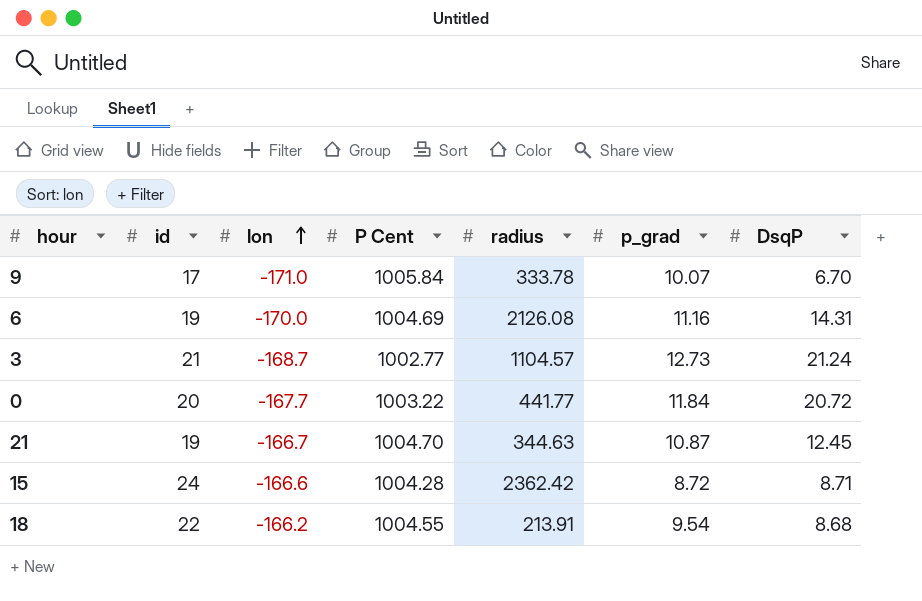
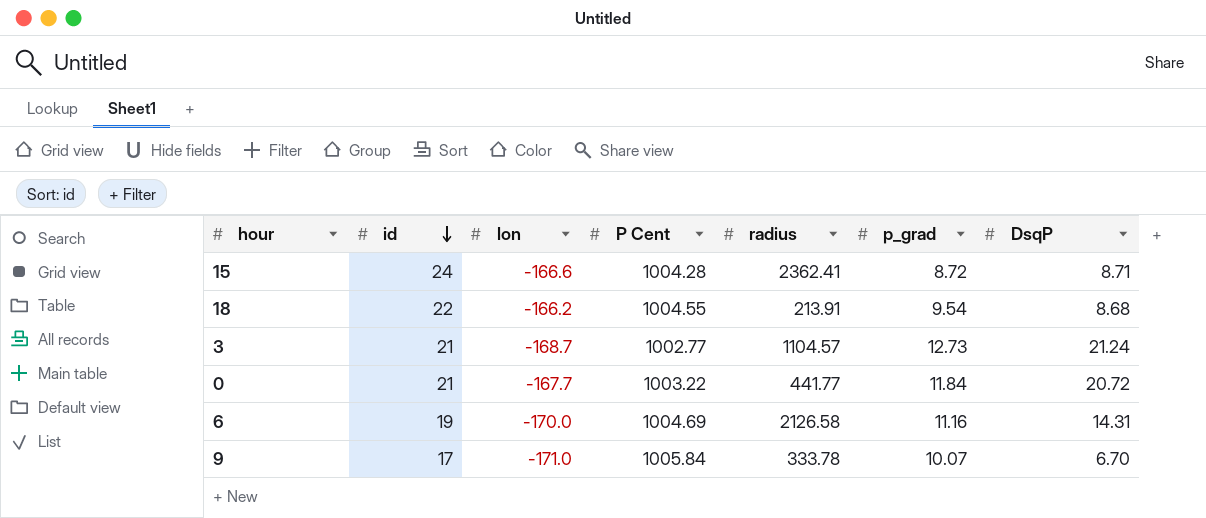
row order: lon ascending -> id descending
row 21: 19 | -166.7 | 1004.70 | 344.63 | 10.87 | 12.45 -> none
15 | radius: 2362.42 -> 2362.41
0 | id: 20 -> 21
6 | radius: 2126.08 -> 2126.58

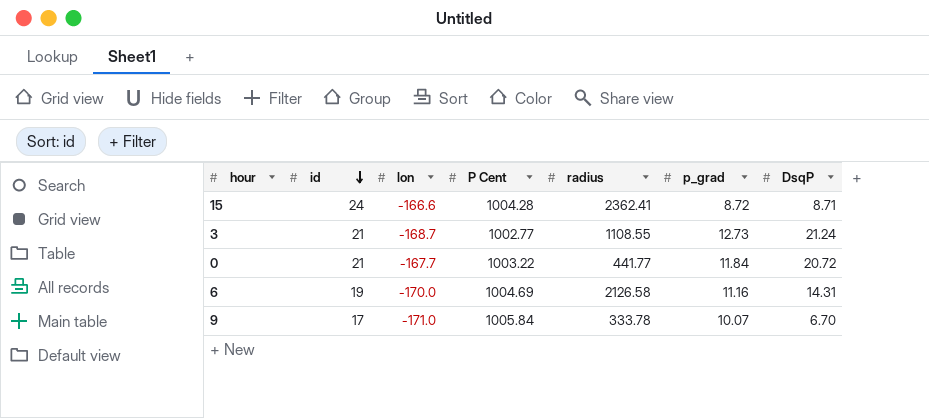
row 18: 22 | -166.2 | 1004.55 | 213.91 | 9.54 | 8.68 -> none
3 | radius: 1104.57 -> 1108.55

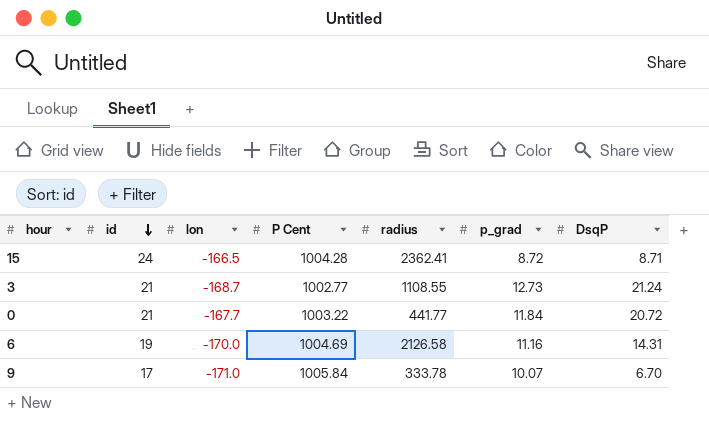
15 | lon: -166.6 -> -166.5

